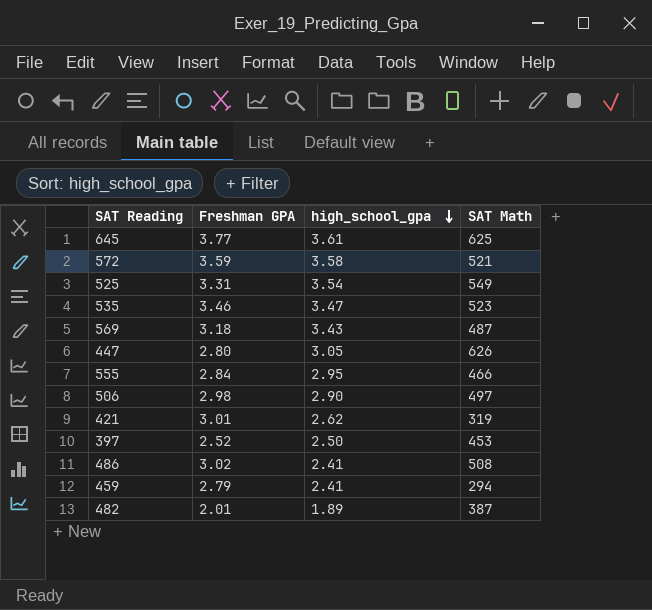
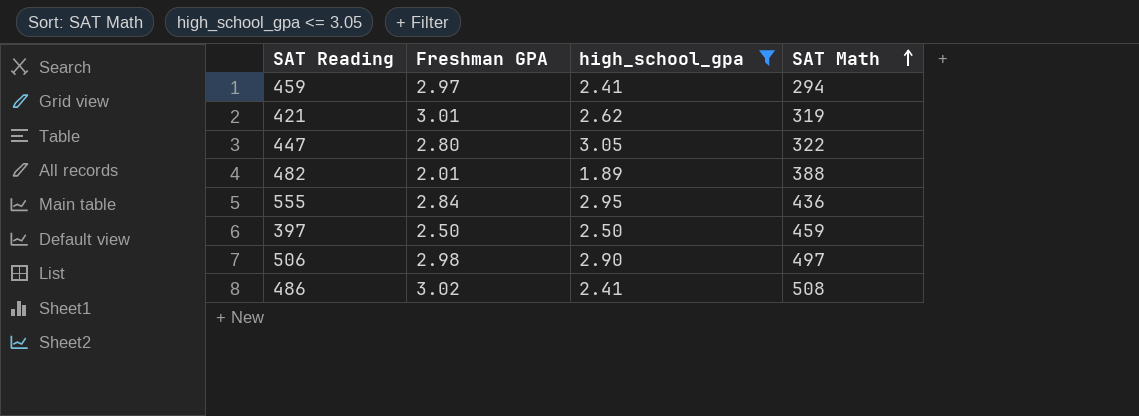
filter: none -> high_school_gpa <= 3.05
row order: high_school_gpa descending -> SAT Math ascending
459 | Freshman GPA: 2.79 -> 2.97
447 | SAT Math: 626 -> 322
482 | SAT Math: 387 -> 388
555 | SAT Math: 466 -> 436
397 | Freshman GPA: 2.52 -> 2.50
397 | SAT Math: 453 -> 459

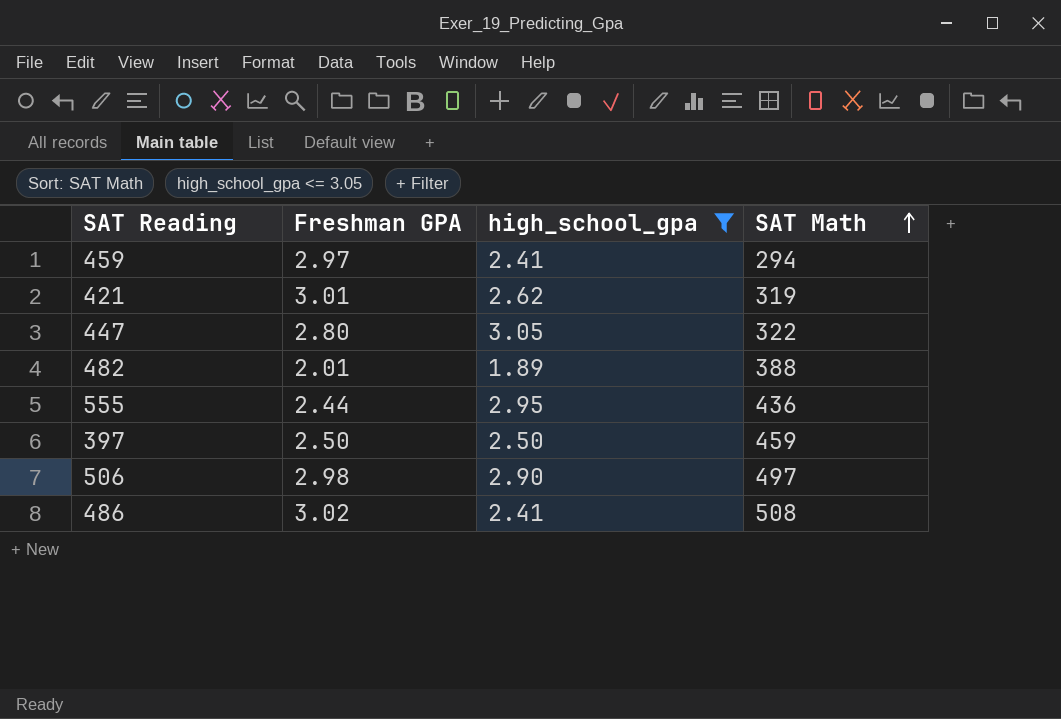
555 | Freshman GPA: 2.84 -> 2.44

